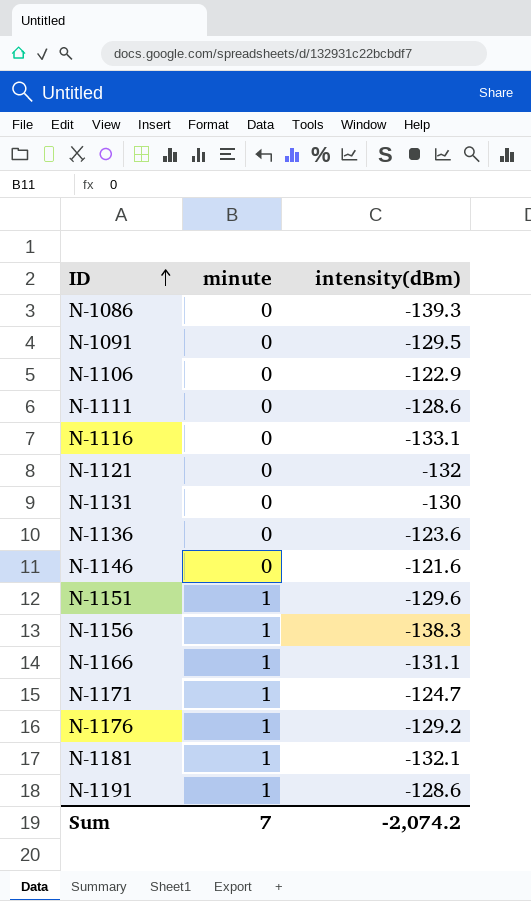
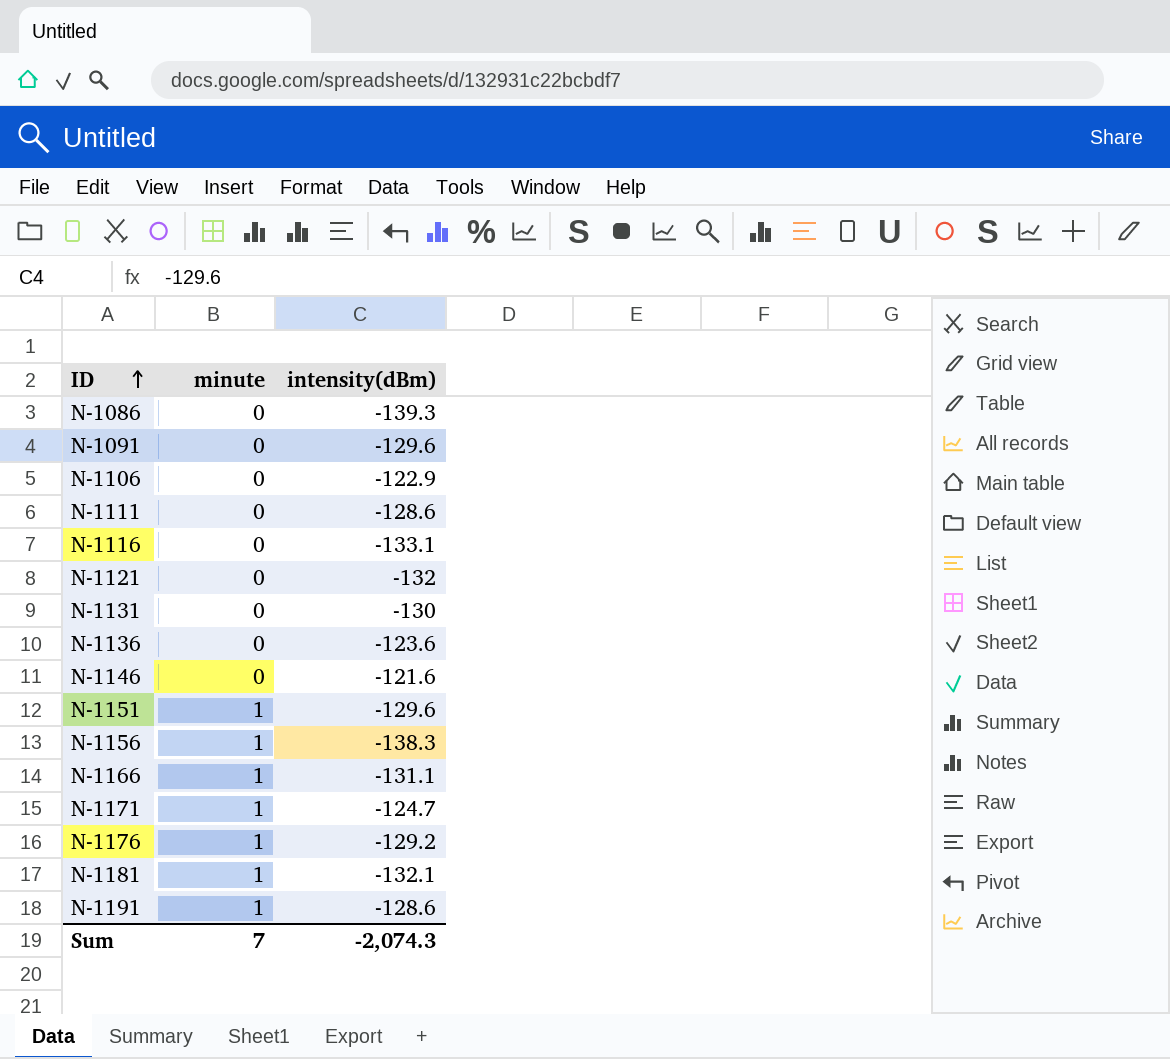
N-1091 | intensity(dBm): -129.5 -> -129.6
Sum | intensity(dBm): -2,074.2 -> -2,074.3

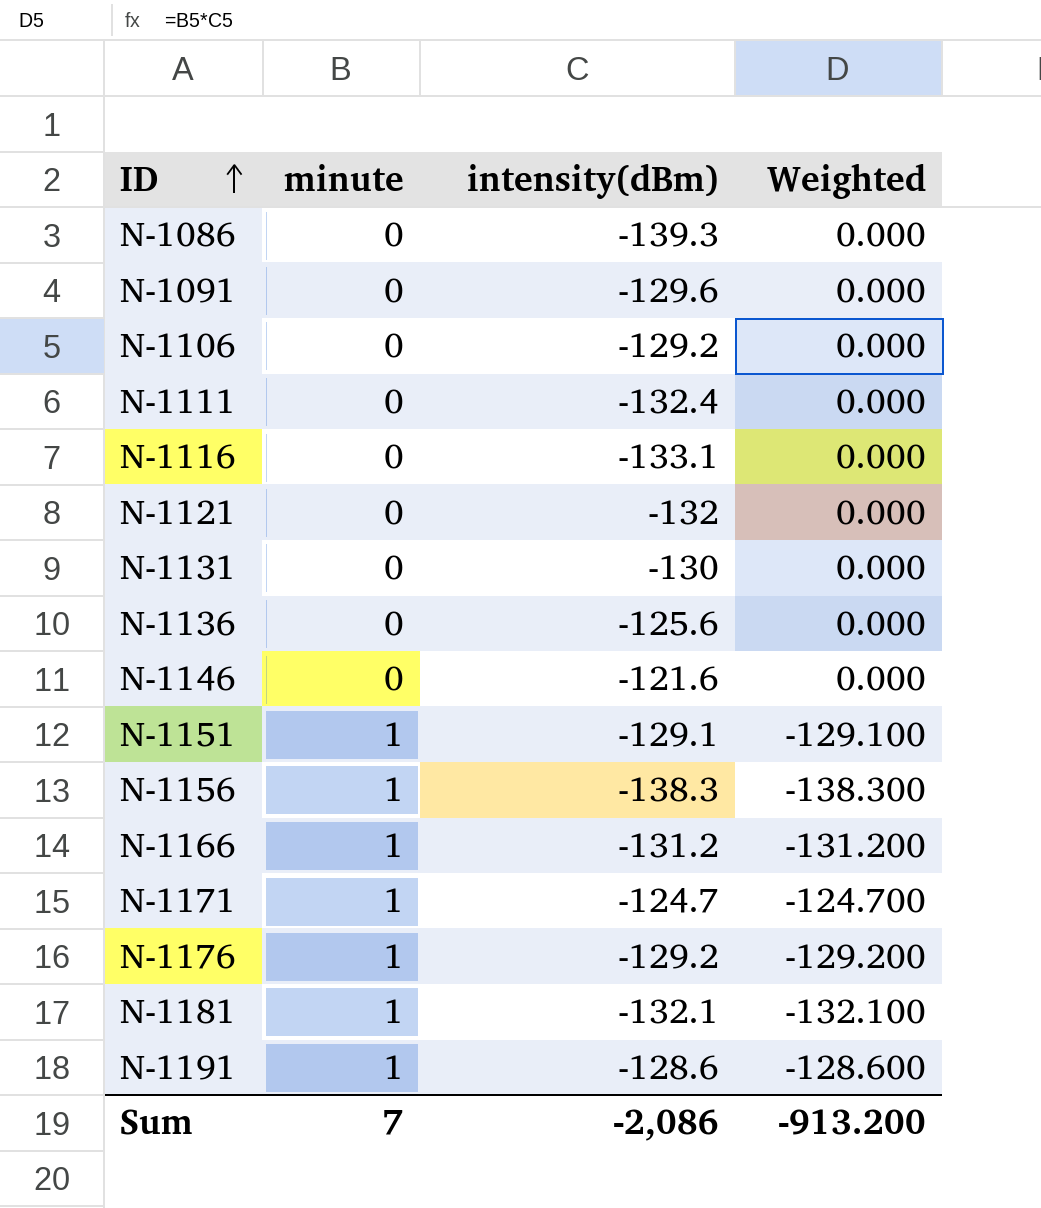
column Weighted | formula: none -> [minute] * [intensity(dBm)]
N-1106 | intensity(dBm): -122.9 -> -129.2
N-1111 | intensity(dBm): -128.6 -> -132.4
N-1136 | intensity(dBm): -123.6 -> -125.6
N-1151 | intensity(dBm): -129.6 -> -129.1
N-1166 | intensity(dBm): -131.1 -> -131.2
Sum | intensity(dBm): -2,074.3 -> -2,086

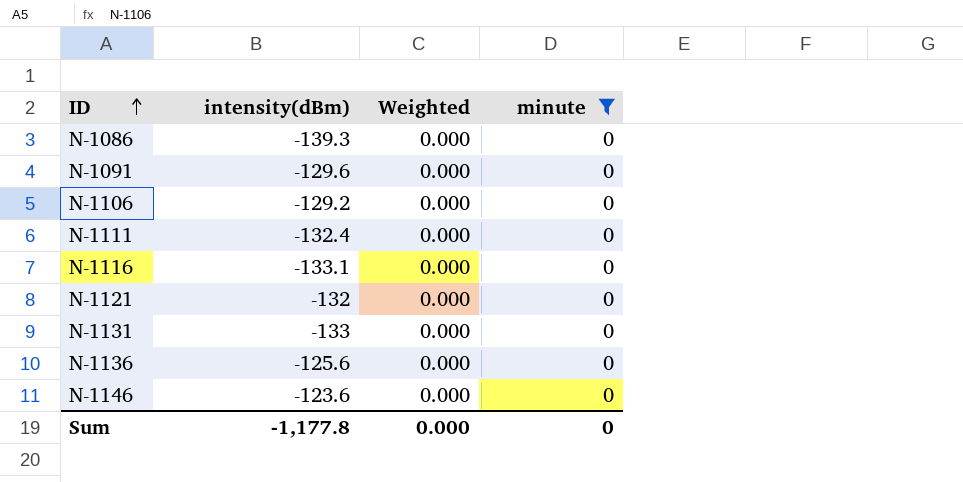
filter: none -> minute = 0
column minute | position: 2 -> 4
N-1131 | intensity(dBm): -130 -> -133
N-1146 | intensity(dBm): -121.6 -> -123.6
Sum | intensity(dBm): -2,086 -> -1,177.8
Sum | Weighted: -913.200 -> 0.000
Sum | minute: 7 -> 0

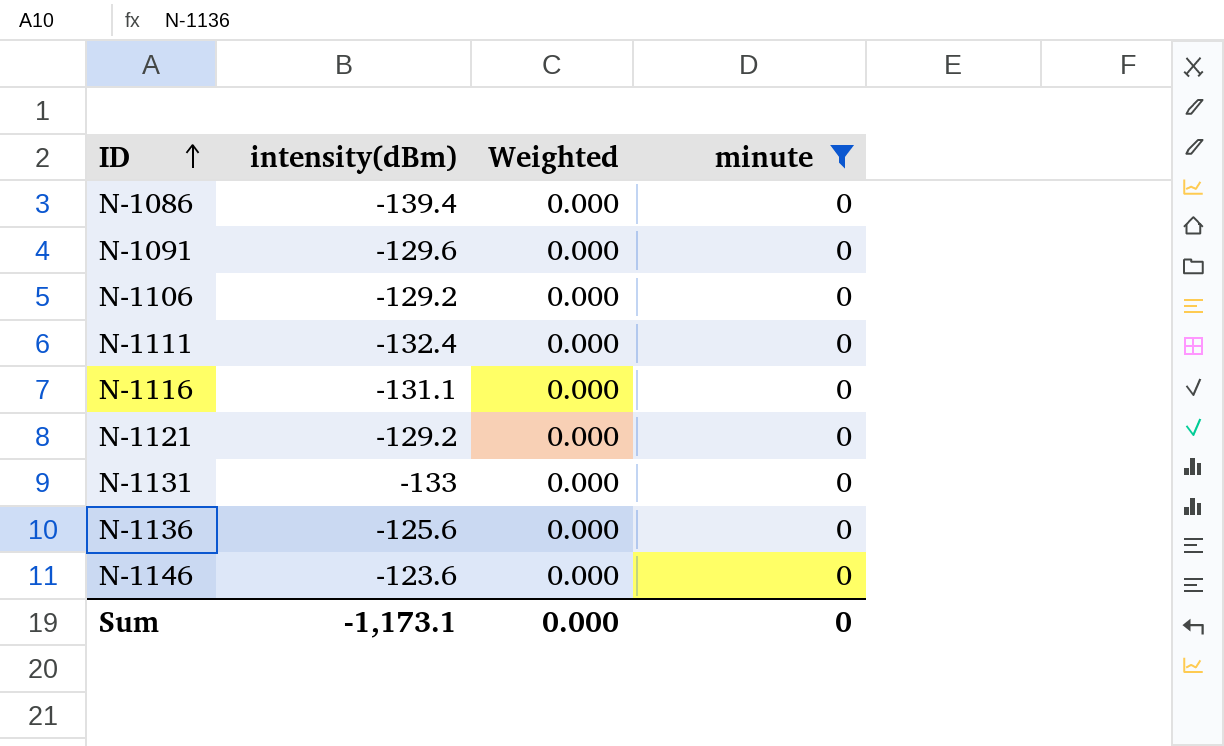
N-1086 | intensity(dBm): -139.3 -> -139.4
N-1116 | intensity(dBm): -133.1 -> -131.1
N-1121 | intensity(dBm): -132 -> -129.2
Sum | intensity(dBm): -1,177.8 -> -1,173.1

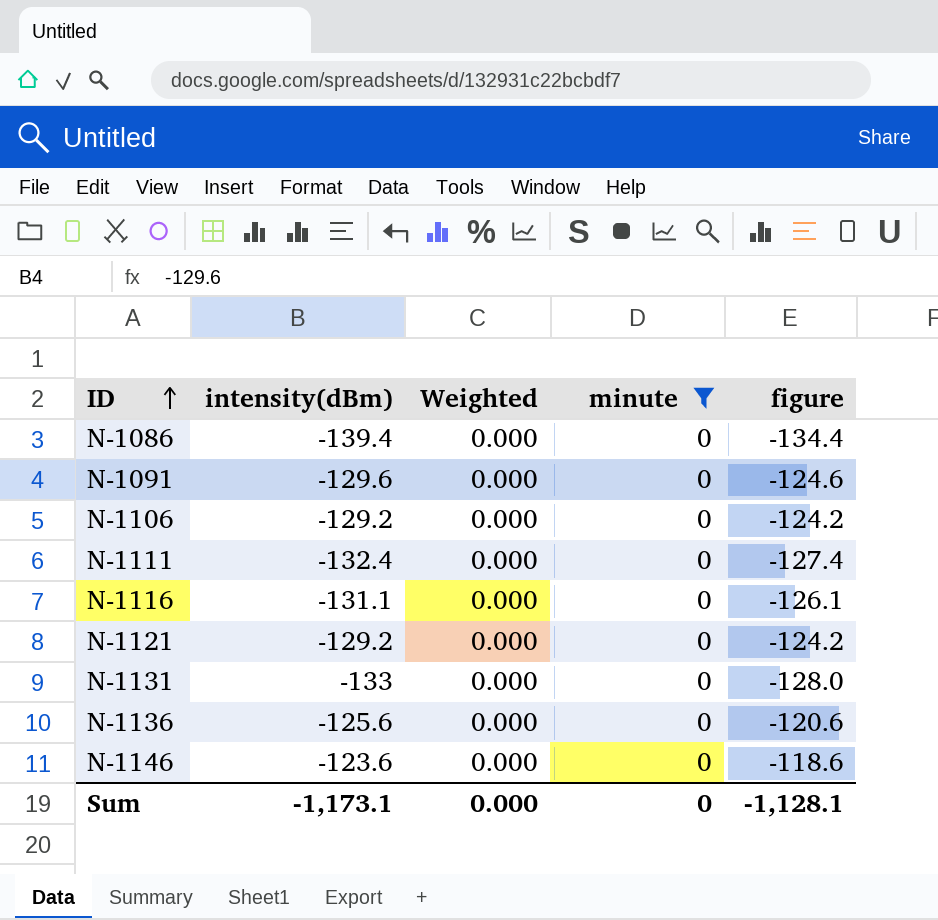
column figure | formula: none -> [intensity(dBm)] + 5

